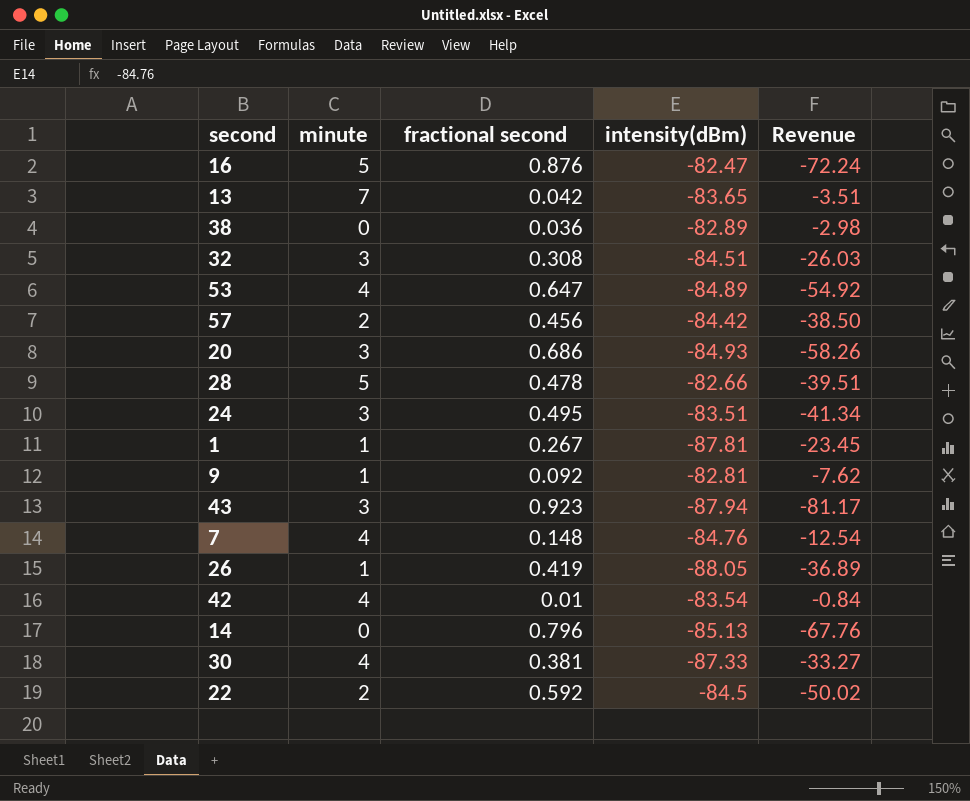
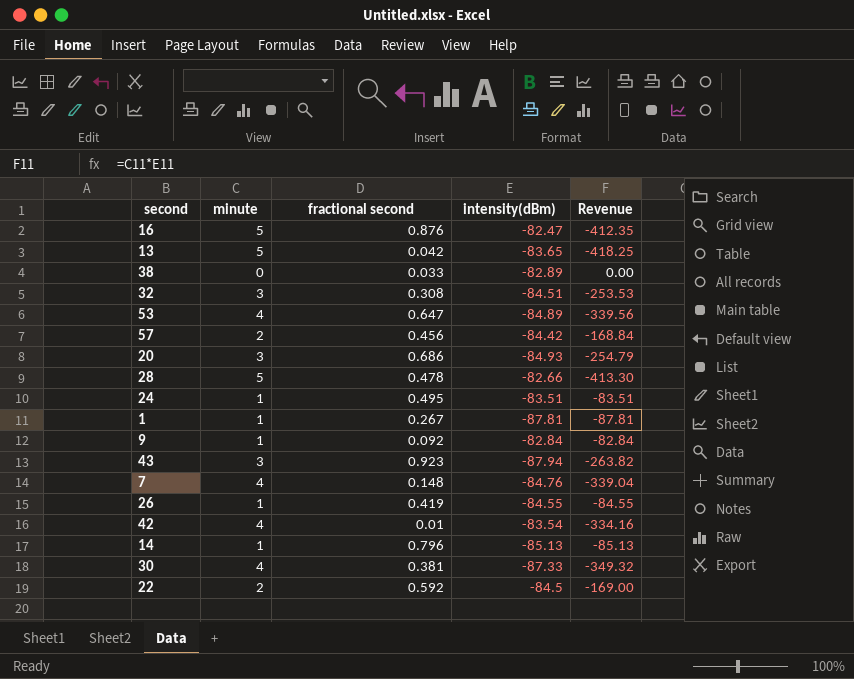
column Revenue | formula: [fractional second] * [intensity(dBm)] -> [minute] * [intensity(dBm)]
13 | minute: 7 -> 5
38 | fractional second: 0.036 -> 0.033
24 | minute: 3 -> 1
9 | intensity(dBm): -82.81 -> -82.84
26 | intensity(dBm): -88.05 -> -84.55
14 | minute: 0 -> 1

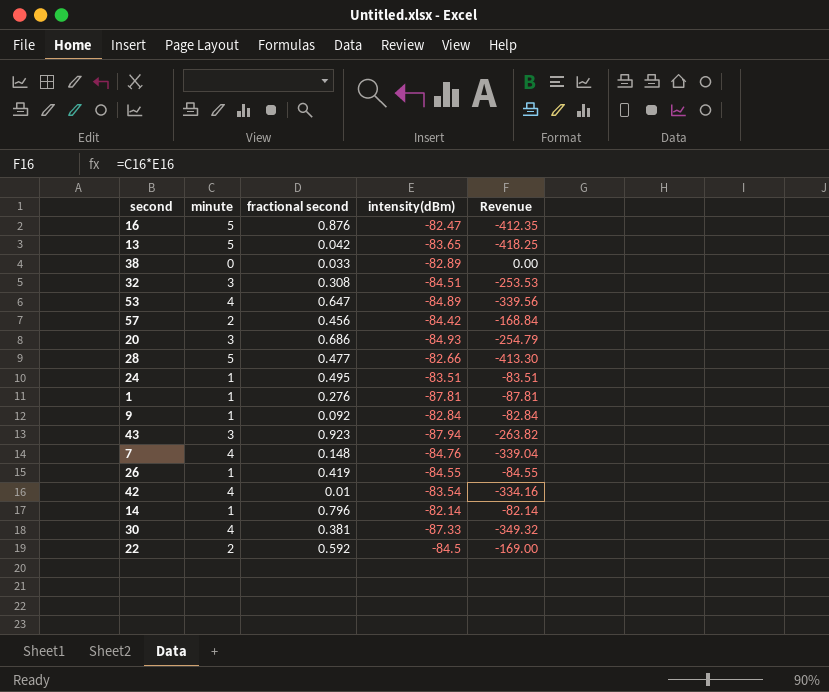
28 | fractional second: 0.478 -> 0.477
1 | fractional second: 0.267 -> 0.276
14 | intensity(dBm): -85.13 -> -82.14
14 | Revenue: -85.13 -> -82.14

